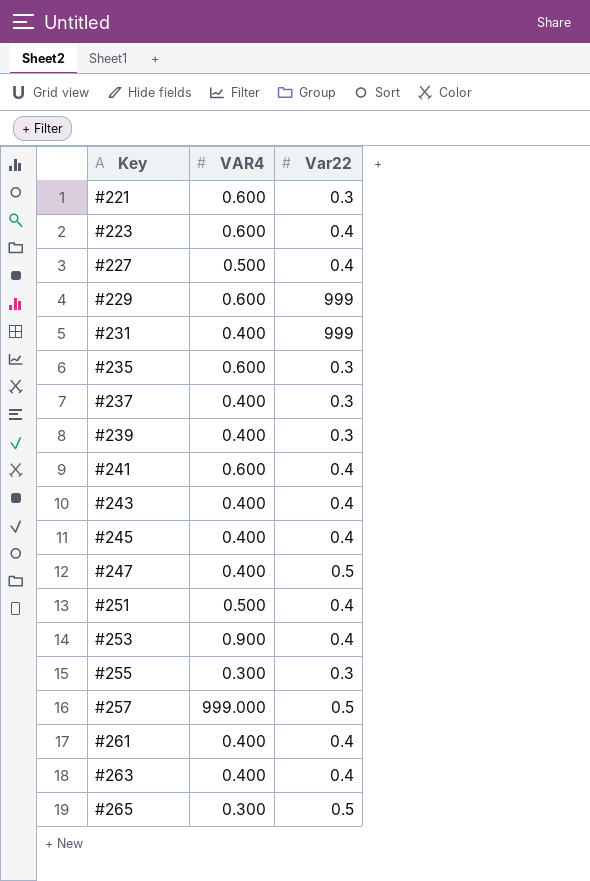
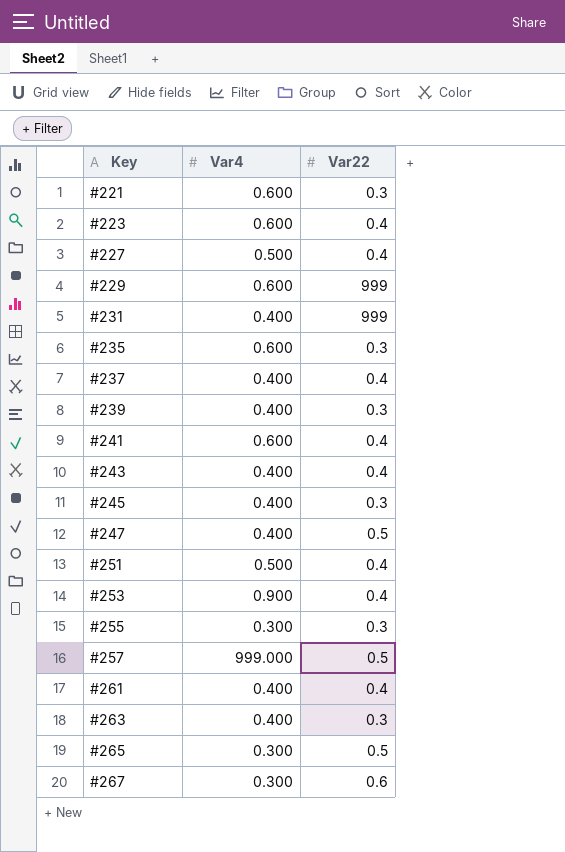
column name: VAR4 -> Var4
#237 | Var22: 0.3 -> 0.4
#245 | Var22: 0.4 -> 0.3
#263 | Var22: 0.4 -> 0.3
row #267: none -> 0.300 | 0.6

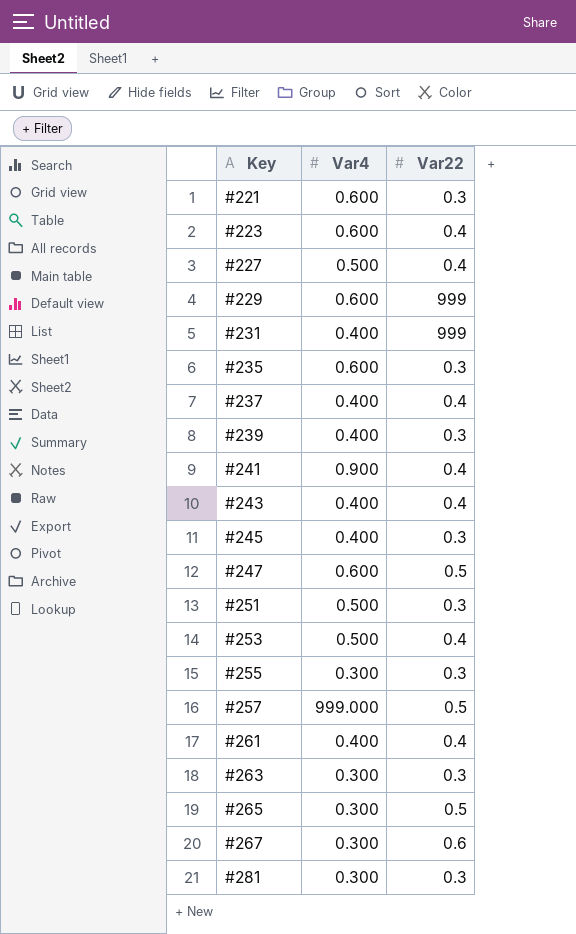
#241 | Var4: 0.600 -> 0.900
#247 | Var4: 0.400 -> 0.600
#251 | Var22: 0.4 -> 0.3
#253 | Var4: 0.900 -> 0.500
#263 | Var4: 0.400 -> 0.300
row #281: none -> 0.300 | 0.3

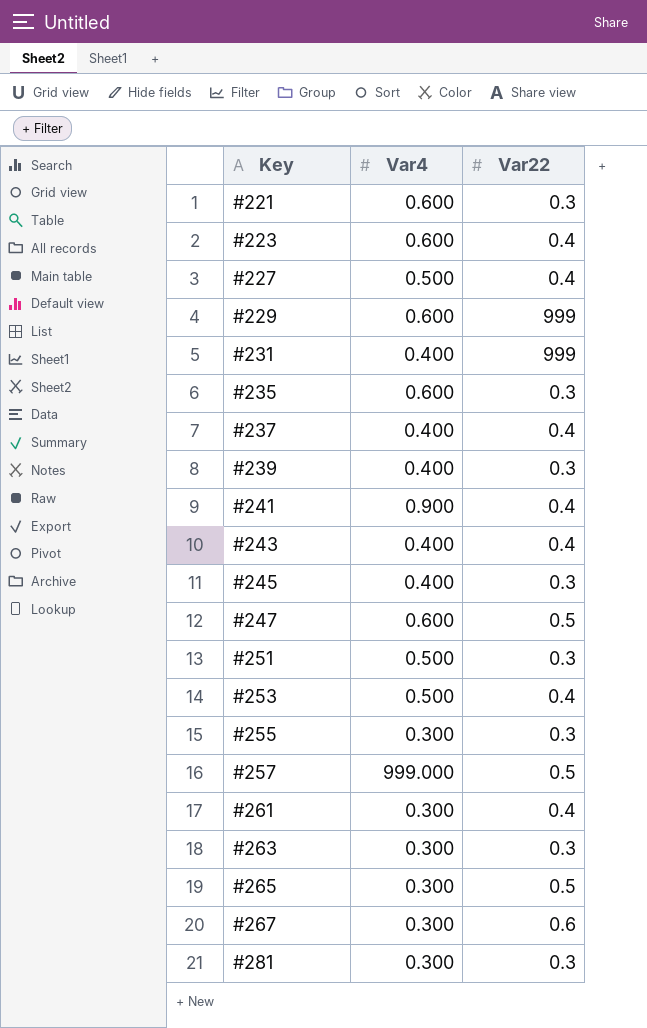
#261 | Var4: 0.400 -> 0.300

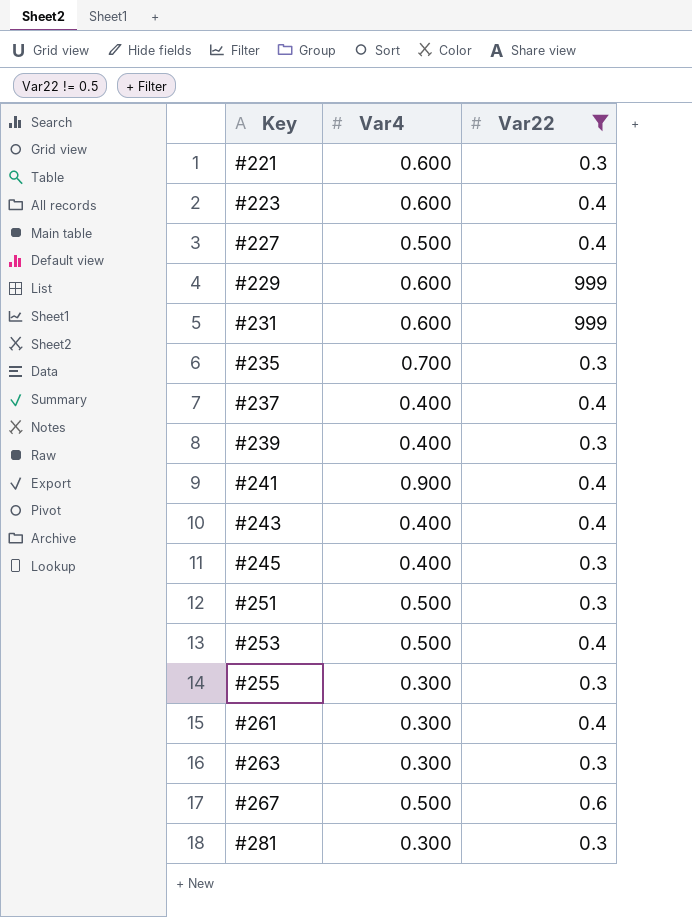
filter: none -> Var22 != 0.5
#231 | Var4: 0.400 -> 0.600
#235 | Var4: 0.600 -> 0.700
#267 | Var4: 0.300 -> 0.500

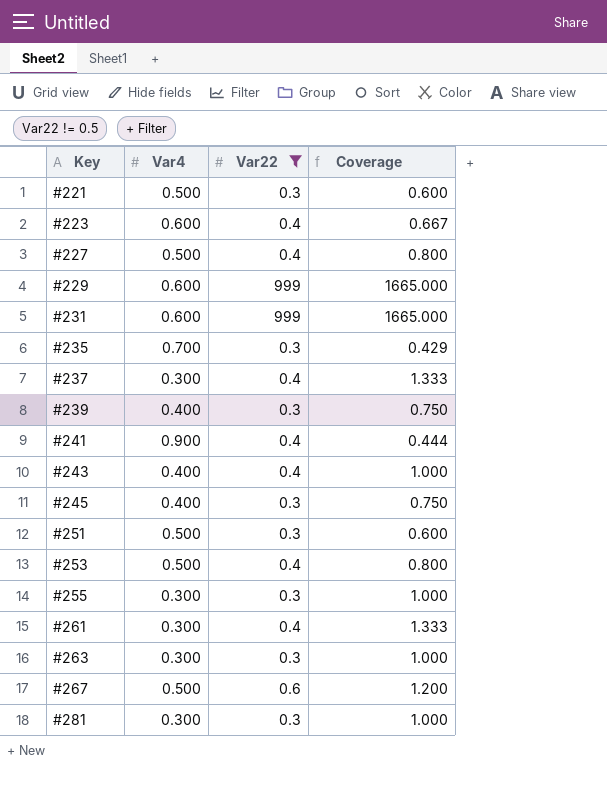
column Coverage | formula: none -> [Var22] / [Var4]
#221 | Var4: 0.600 -> 0.500
#237 | Var4: 0.400 -> 0.300

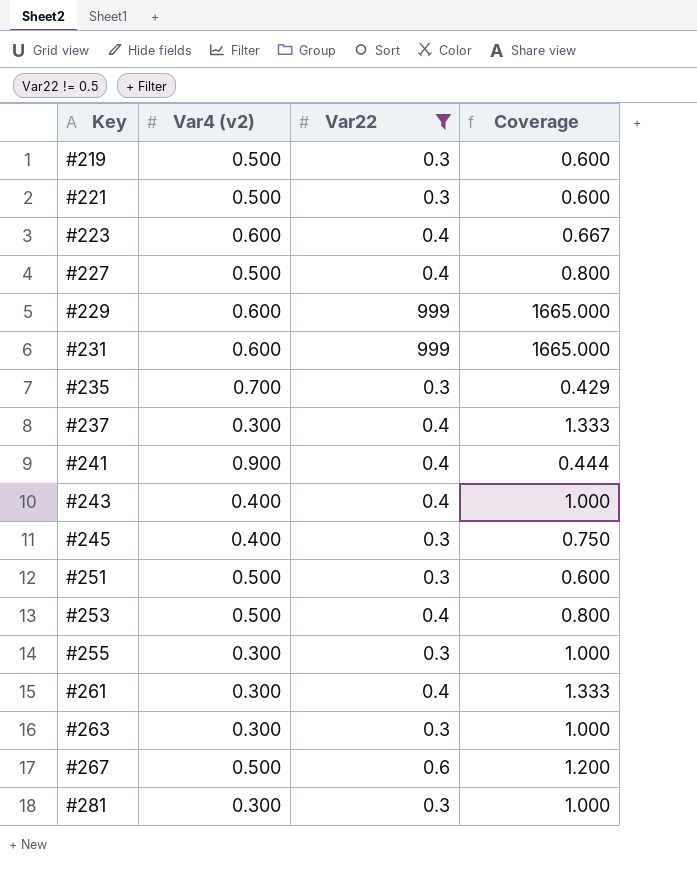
column name: Var4 -> Var4 (v2)
row #239: 0.400 | 0.3 | 0.750 -> none
row #219: none -> 0.500 | 0.3 | 0.600

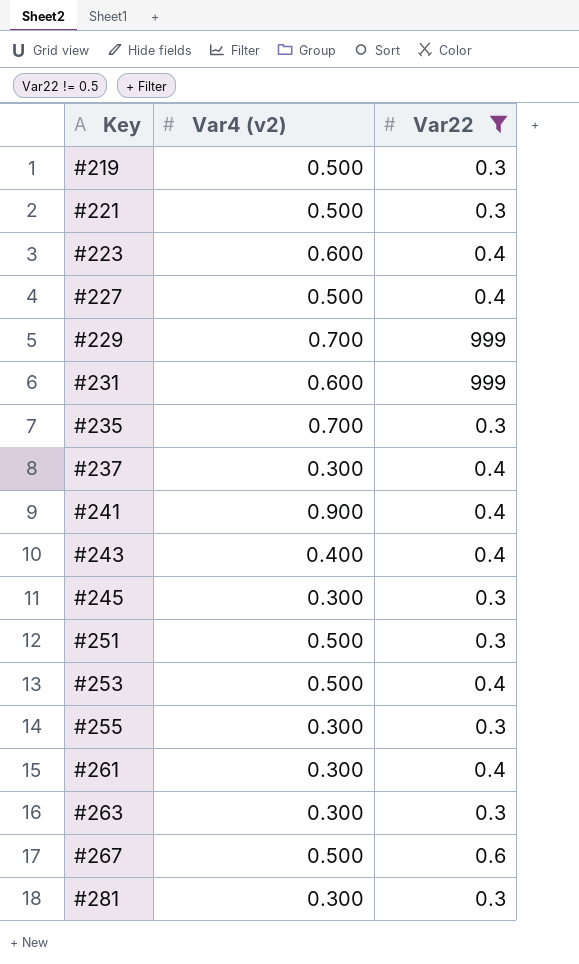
column Coverage | formula: [Var22] / [Var4 (v2)] -> none
#229 | Var4 (v2): 0.600 -> 0.700
#245 | Var4 (v2): 0.400 -> 0.300

